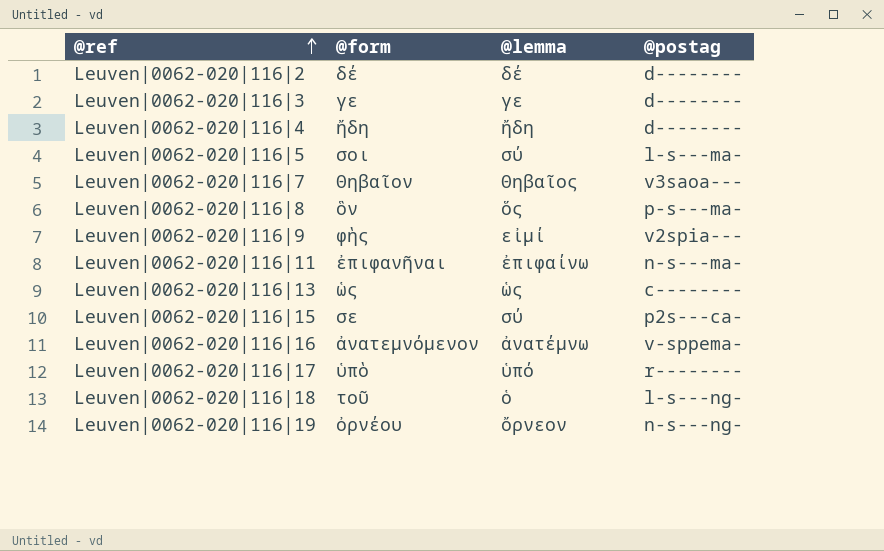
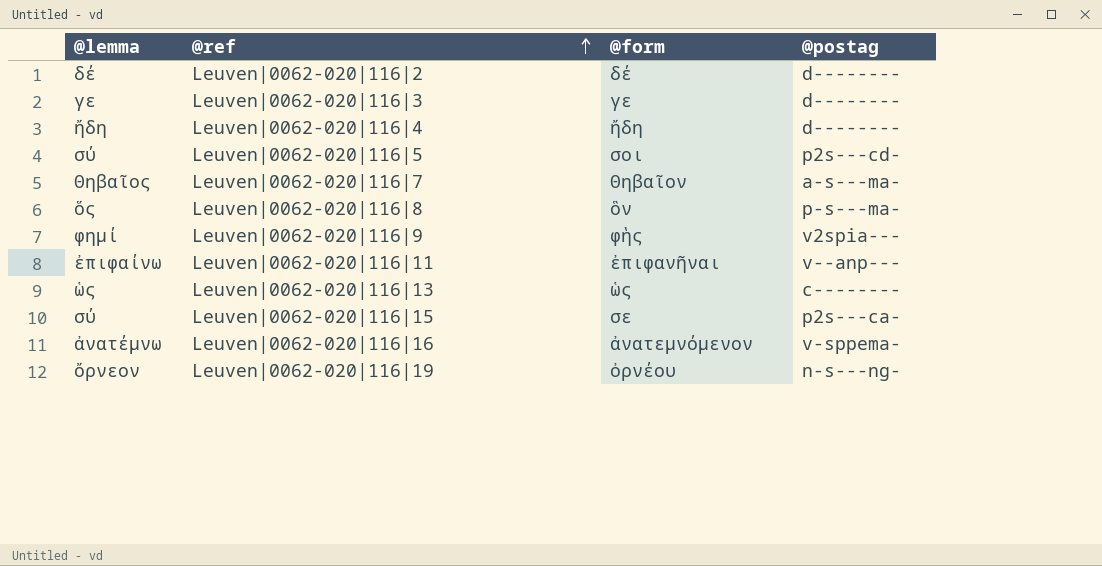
column @lemma | position: 3 -> 1
row Leuven|0062-020|116|17: ὑπὸ | ὑπό | r-------- -> none
row Leuven|0062-020|116|18: τοῦ | ὁ | l-s---ng- -> none
Leuven|0062-020|116|5 | @postag: l-s---ma- -> p2s---cd-
Leuven|0062-020|116|7 | @postag: v3saoa--- -> a-s---ma-
Leuven|0062-020|116|9 | @lemma: εἰμί -> φημί
Leuven|0062-020|116|11 | @postag: n-s---ma- -> v--anp---

